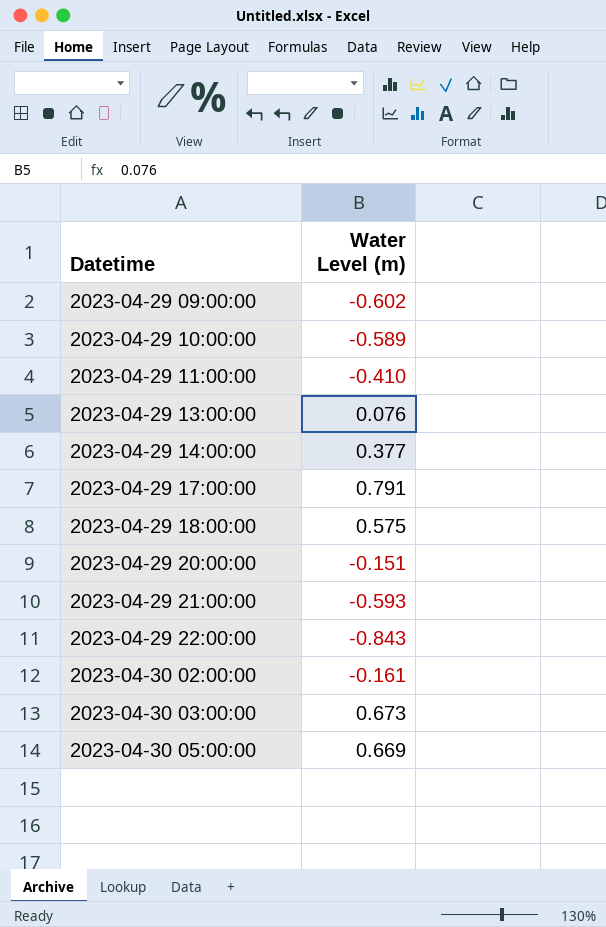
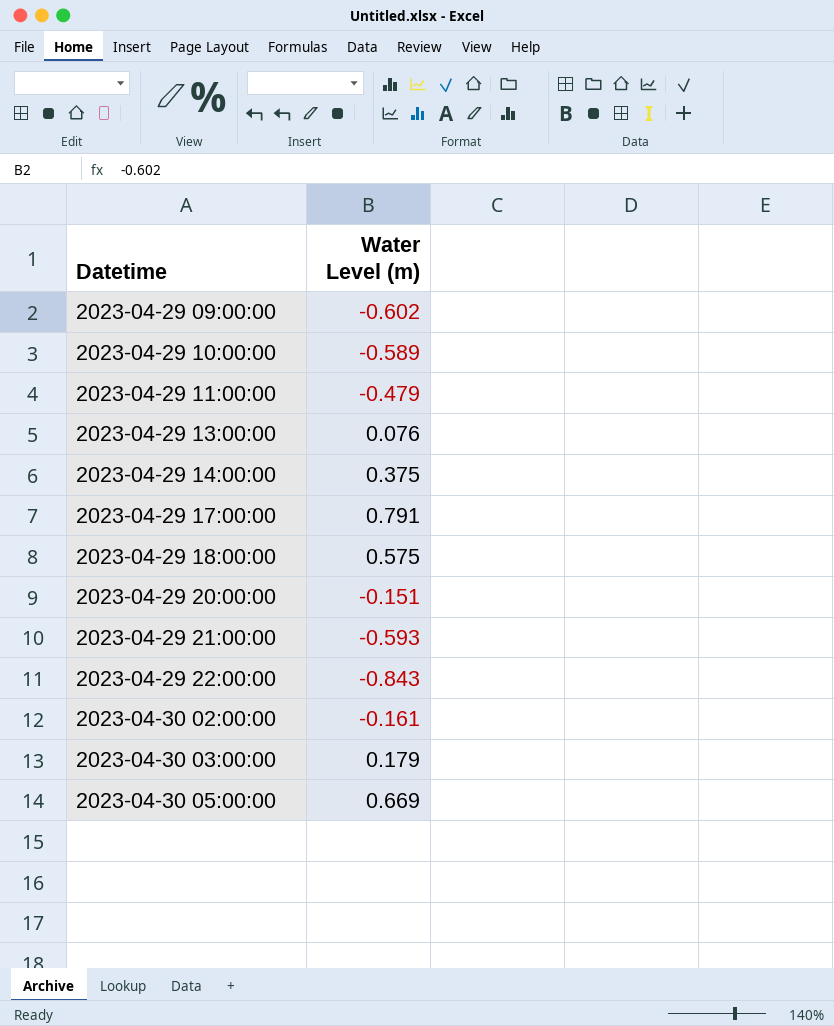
2023-04-29 11:00:00 | Water Level (m): -0.410 -> -0.479
2023-04-29 14:00:00 | Water Level (m): 0.377 -> 0.375
2023-04-30 03:00:00 | Water Level (m): 0.673 -> 0.179

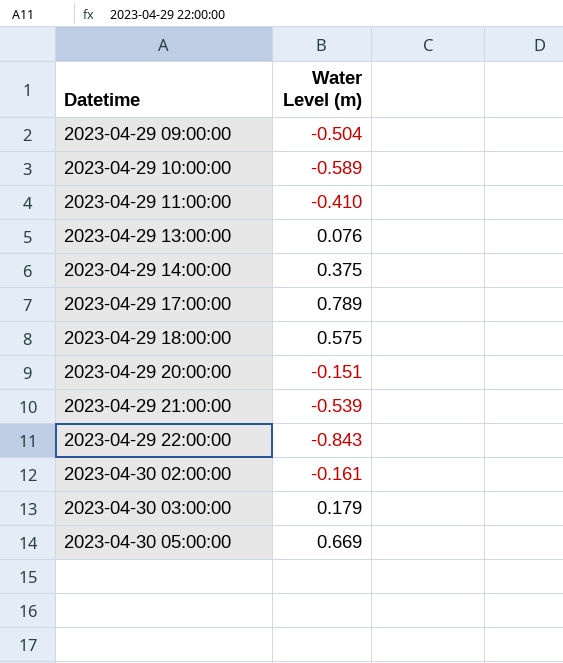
2023-04-29 09:00:00 | Water Level (m): -0.602 -> -0.504
2023-04-29 11:00:00 | Water Level (m): -0.479 -> -0.410
2023-04-29 17:00:00 | Water Level (m): 0.791 -> 0.789
2023-04-29 21:00:00 | Water Level (m): -0.593 -> -0.539

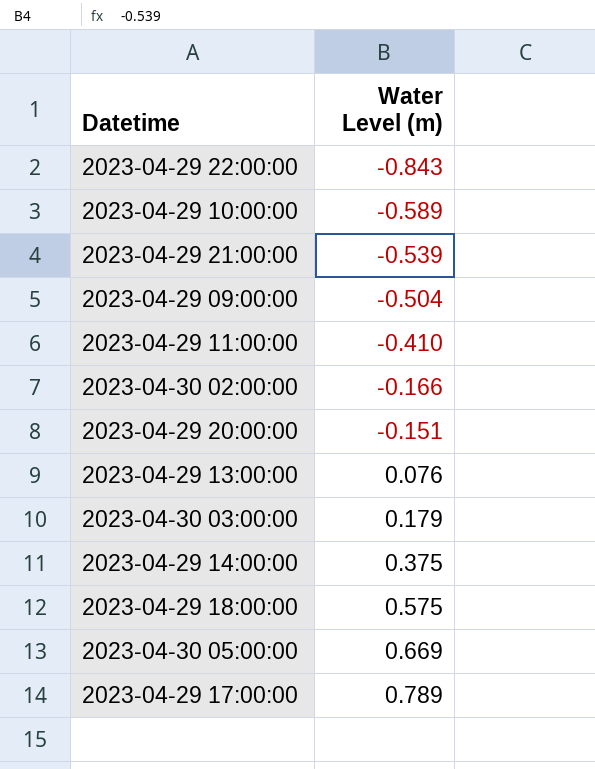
row order: Datetime ascending -> Water Level (m) ascending
2023-04-30 02:00:00 | Water Level (m): -0.161 -> -0.166

